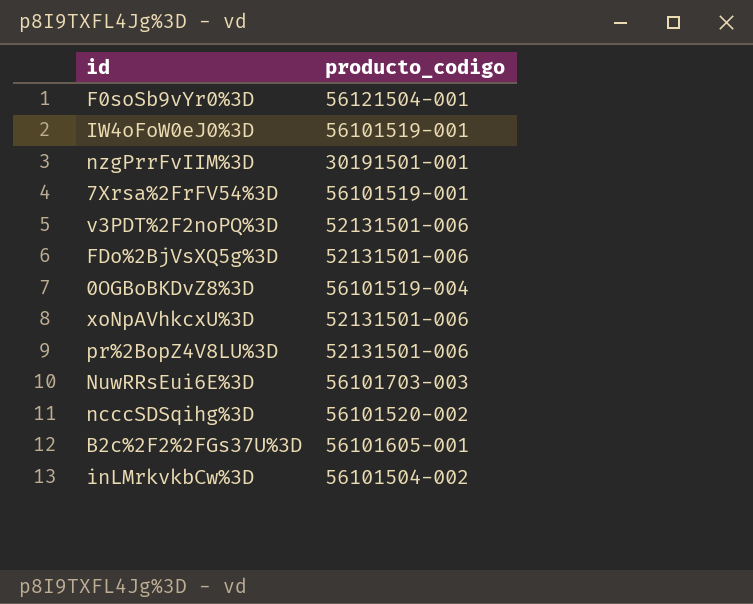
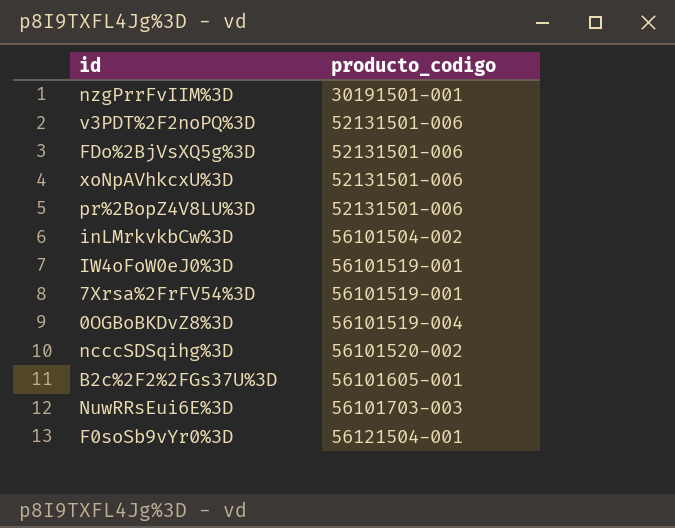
row order: none -> producto_codigo ascending

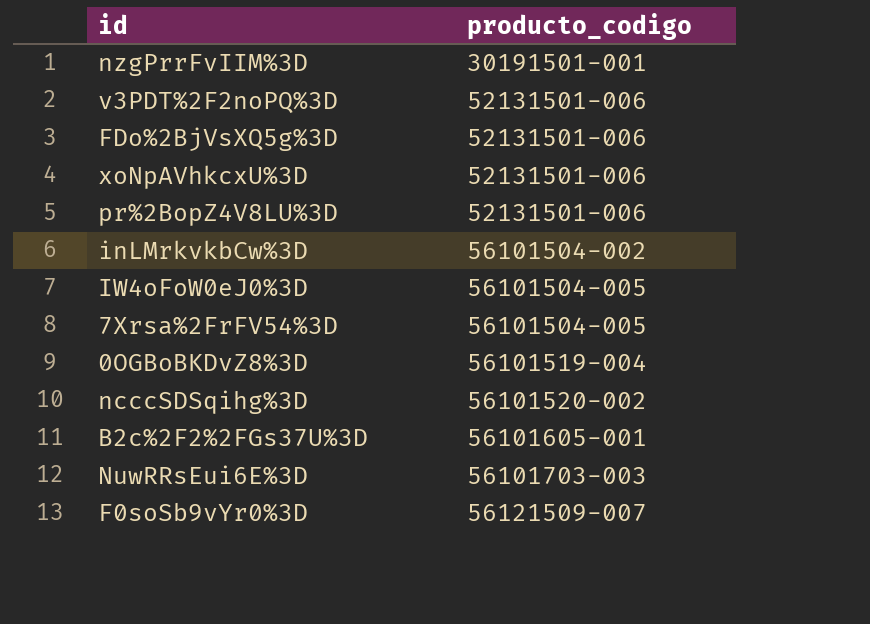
IW4oFoW0eJ0%3D | producto_codigo: 56101519-001 -> 56101504-005
7Xrsa%2FrFV54%3D | producto_codigo: 56101519-001 -> 56101504-005
F0soSb9vYr0%3D | producto_codigo: 56121504-001 -> 56121509-007

